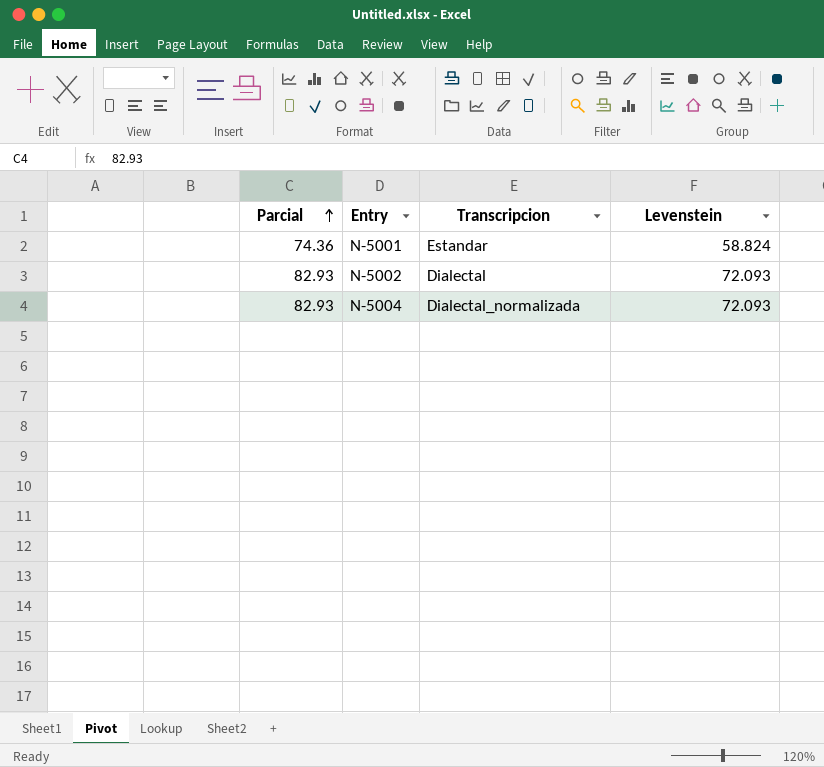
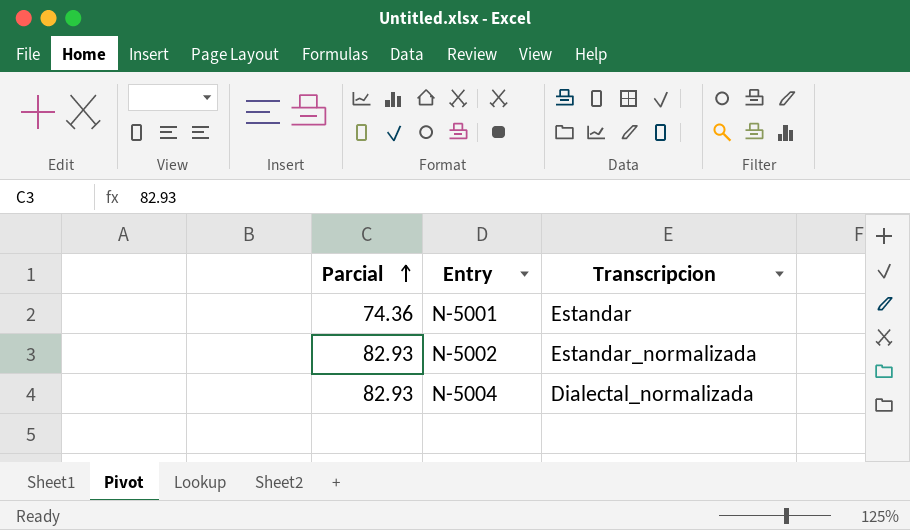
column Levenstein | position: 4 -> none
N-5002 | Transcripcion: Dialectal -> Estandar_normalizada

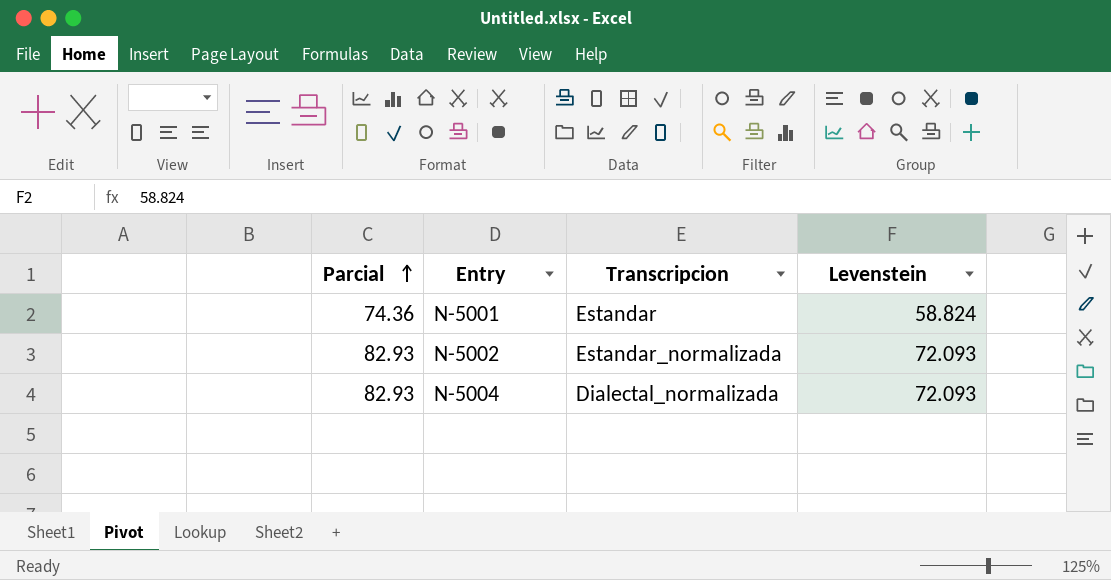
column Levenstein | position: none -> 4

